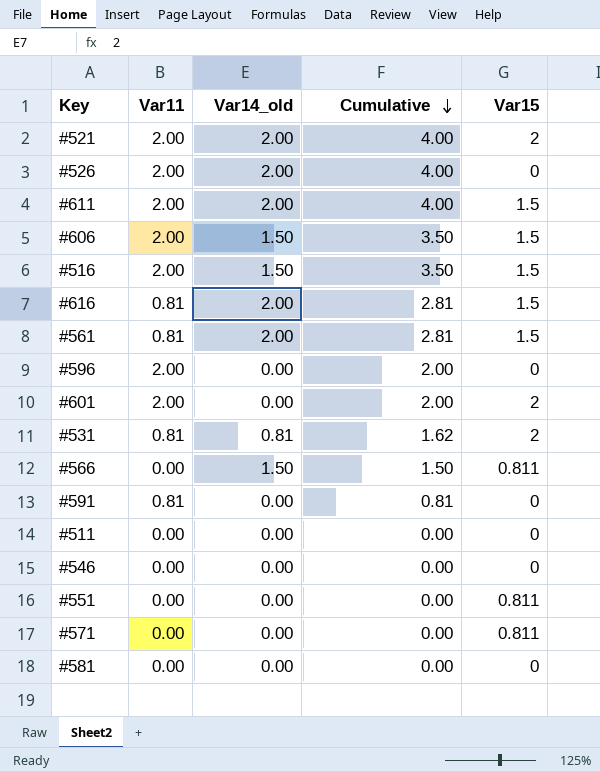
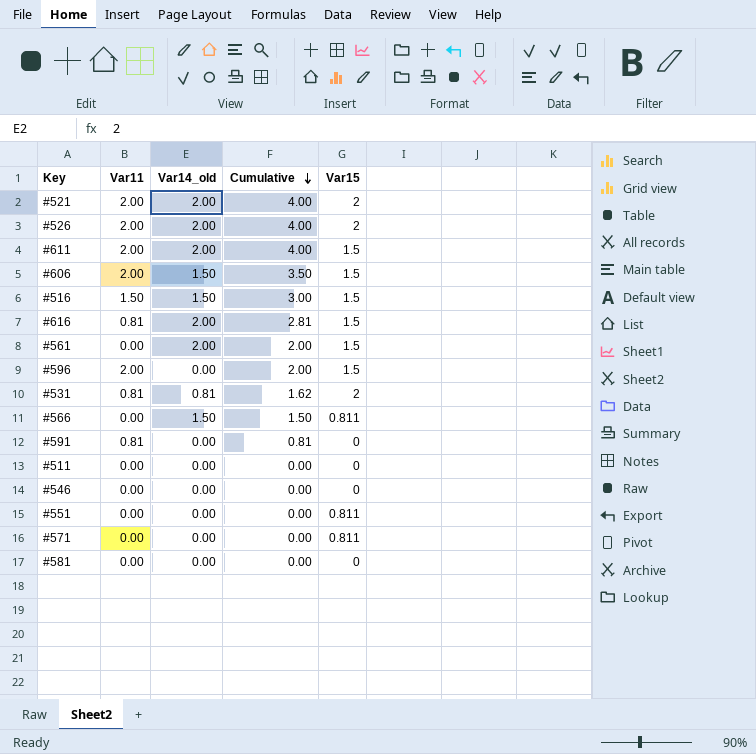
row #601: 2.00 | 0.00 | 2.00 | 2 -> none
#526 | Var15: 0 -> 2
#516 | Var11: 2.00 -> 1.50
#516 | Cumulative: 3.50 -> 3.00
#561 | Var11: 0.81 -> 0.00
#561 | Cumulative: 2.81 -> 2.00
#596 | Var15: 0 -> 1.5

